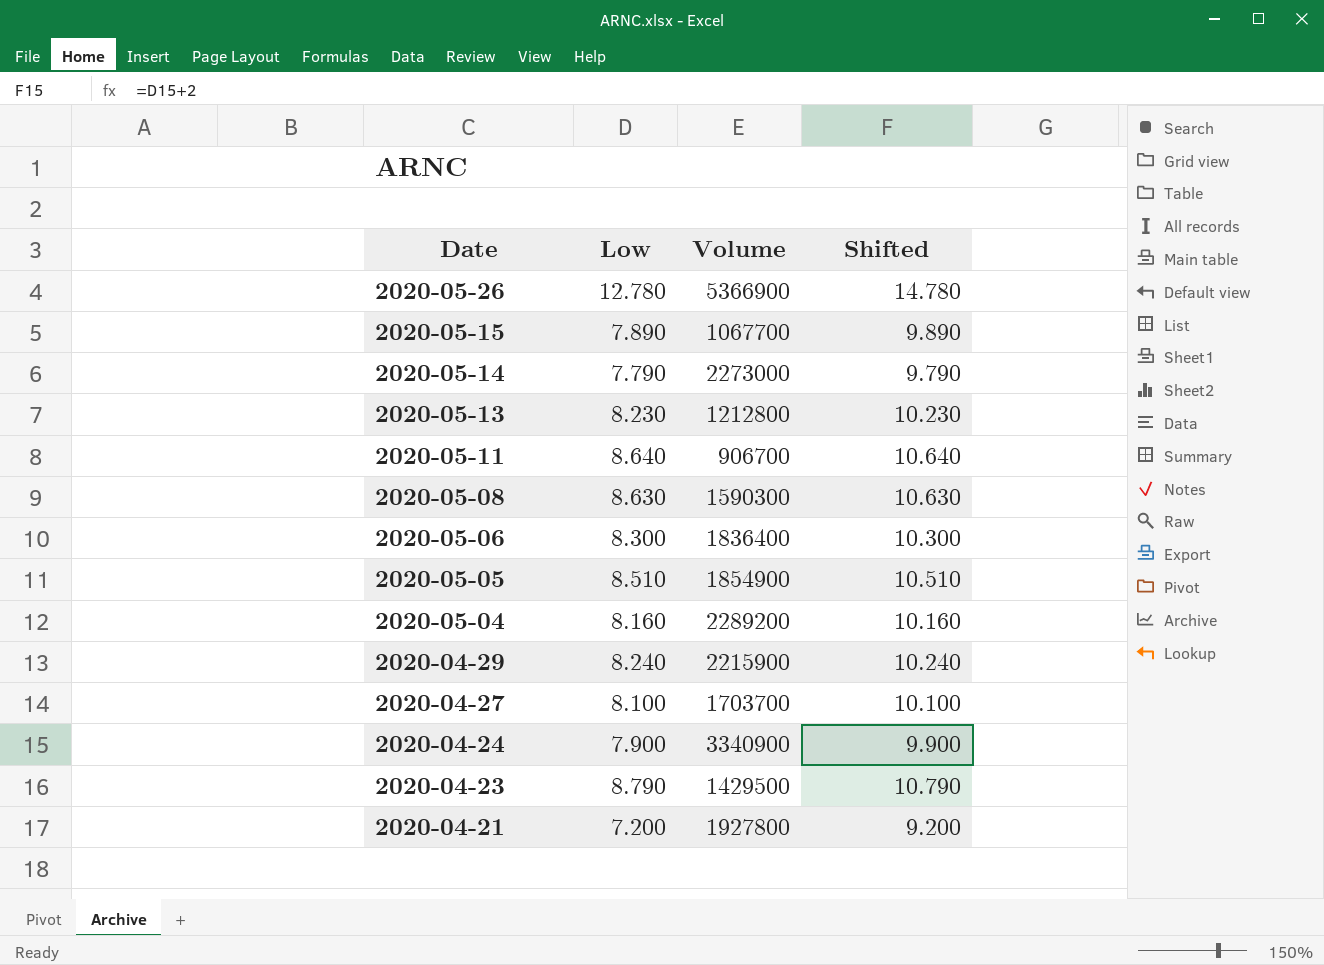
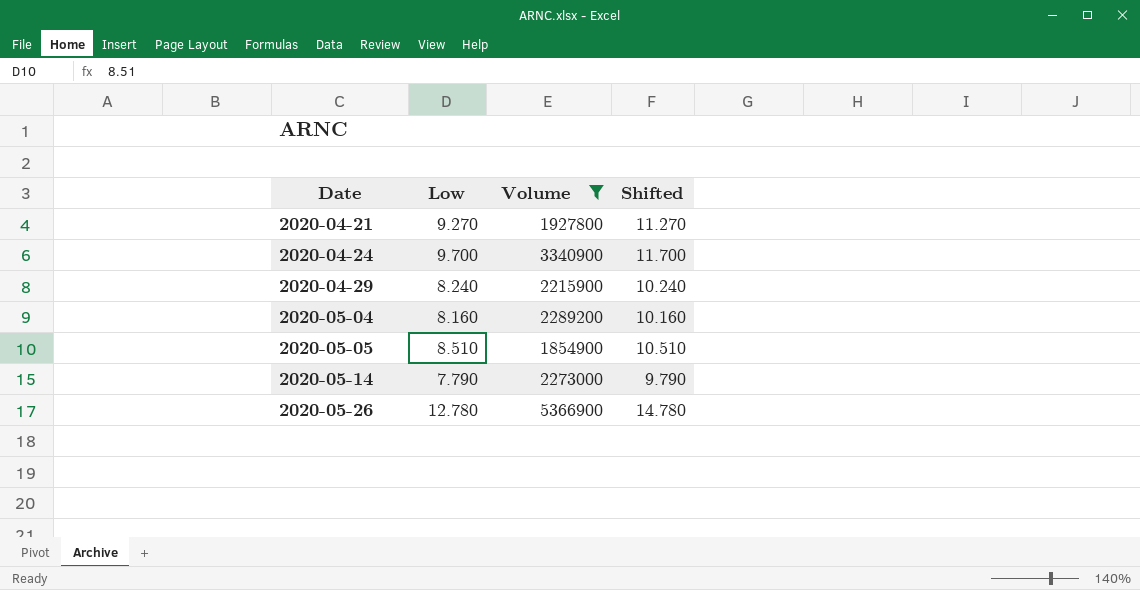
filter: none -> Volume >= 1854900
row order: Date descending -> Date ascending
2020-04-21 | Low: 7.200 -> 9.270
2020-04-21 | Shifted: 9.200 -> 11.270
2020-04-24 | Low: 7.900 -> 9.700
2020-04-24 | Shifted: 9.900 -> 11.700

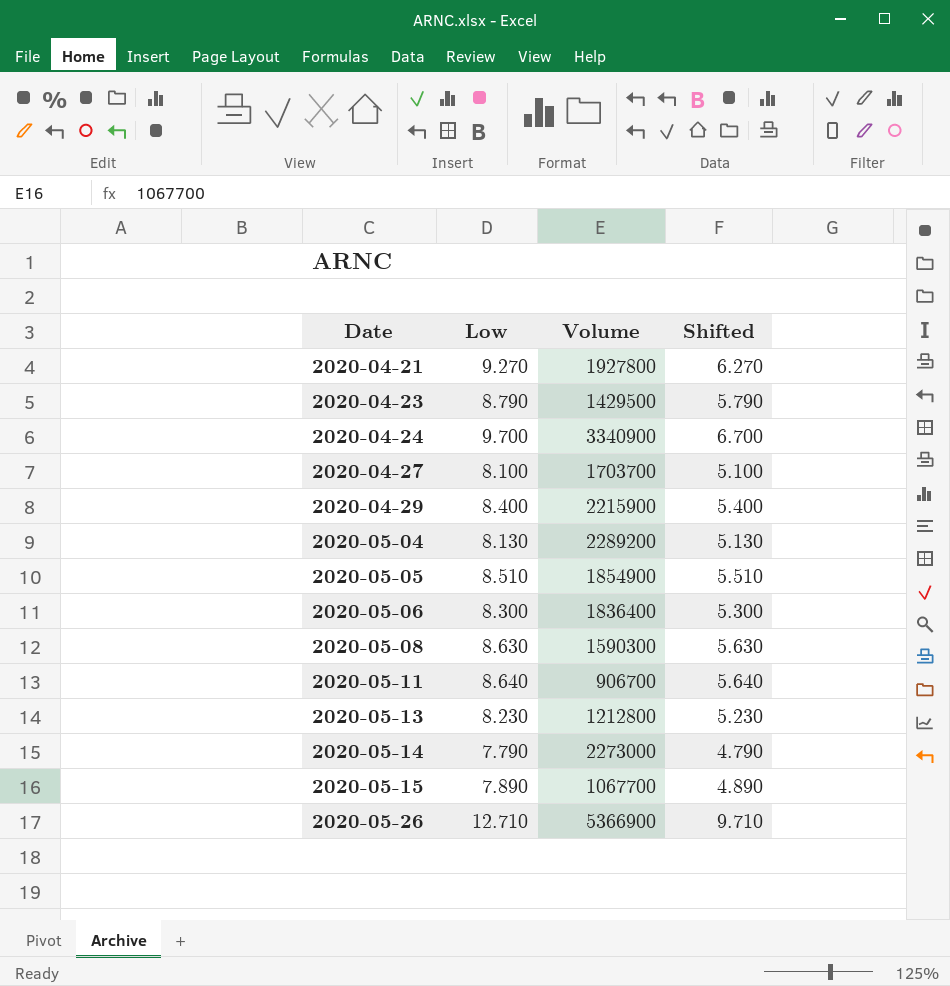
filter: Volume >= 1854900 -> none
column Shifted | formula: [Low] + 2 -> [Low] - 3
2020-04-29 | Low: 8.240 -> 8.400
2020-05-04 | Low: 8.160 -> 8.130
2020-05-26 | Low: 12.780 -> 12.710

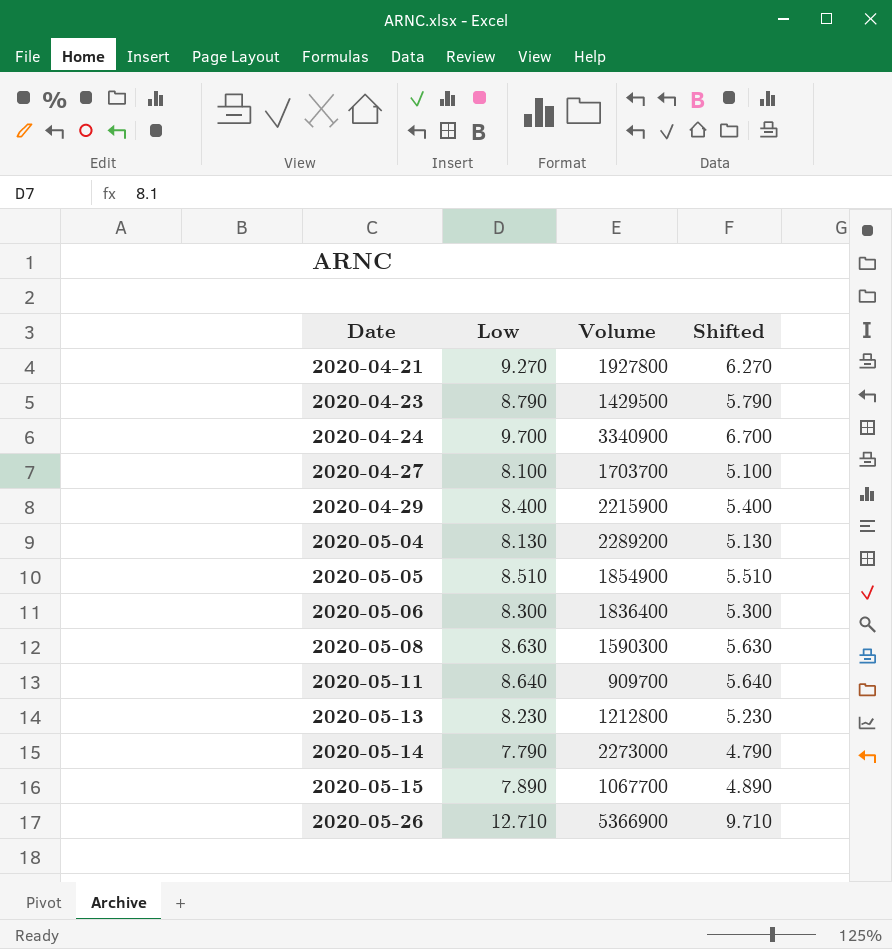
2020-05-11 | Volume: 906700 -> 909700

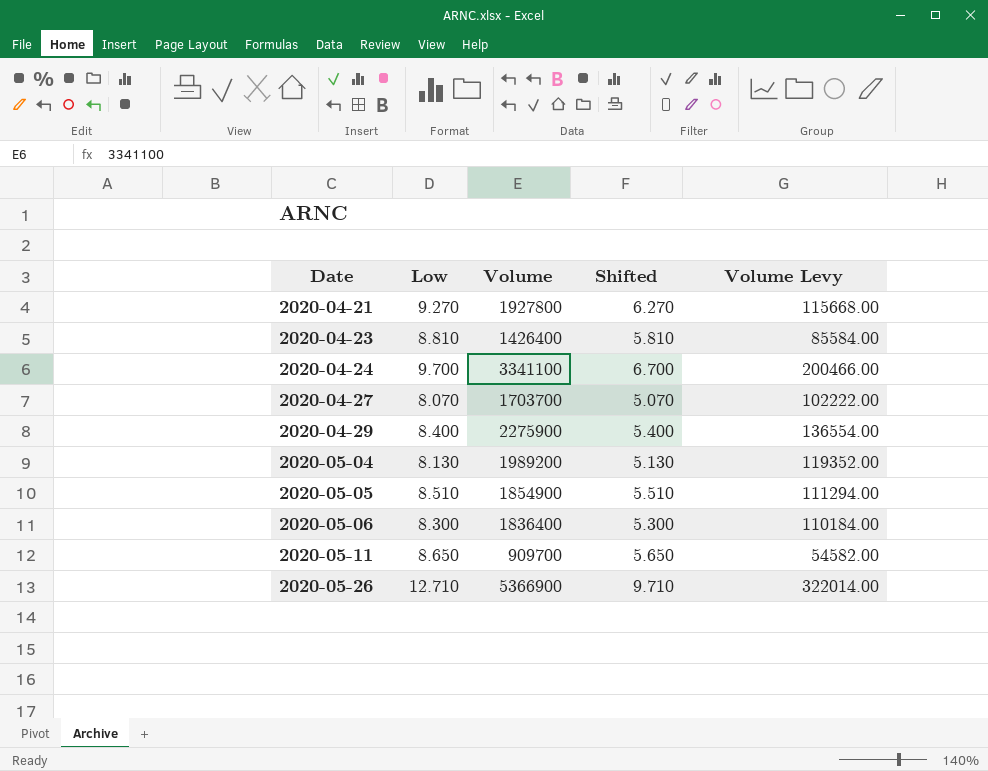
column Volume Levy | formula: none -> [Volume] * 0.06
row 2020-05-08: 8.630 | 1590300 | 5.630 -> none
row 2020-05-13: 8.230 | 1212800 | 5.230 -> none
row 2020-05-14: 7.790 | 2273000 | 4.790 -> none
row 2020-05-15: 7.890 | 1067700 | 4.890 -> none
2020-04-23 | Low: 8.790 -> 8.810
2020-04-23 | Volume: 1429500 -> 1426400
2020-04-23 | Shifted: 5.790 -> 5.810
2020-04-24 | Volume: 3340900 -> 3341100
2020-04-27 | Low: 8.100 -> 8.070
2020-04-27 | Shifted: 5.100 -> 5.070
2020-04-29 | Volume: 2215900 -> 2275900
2020-05-04 | Volume: 2289200 -> 1989200
2020-05-11 | Low: 8.640 -> 8.650
2020-05-11 | Shifted: 5.640 -> 5.650

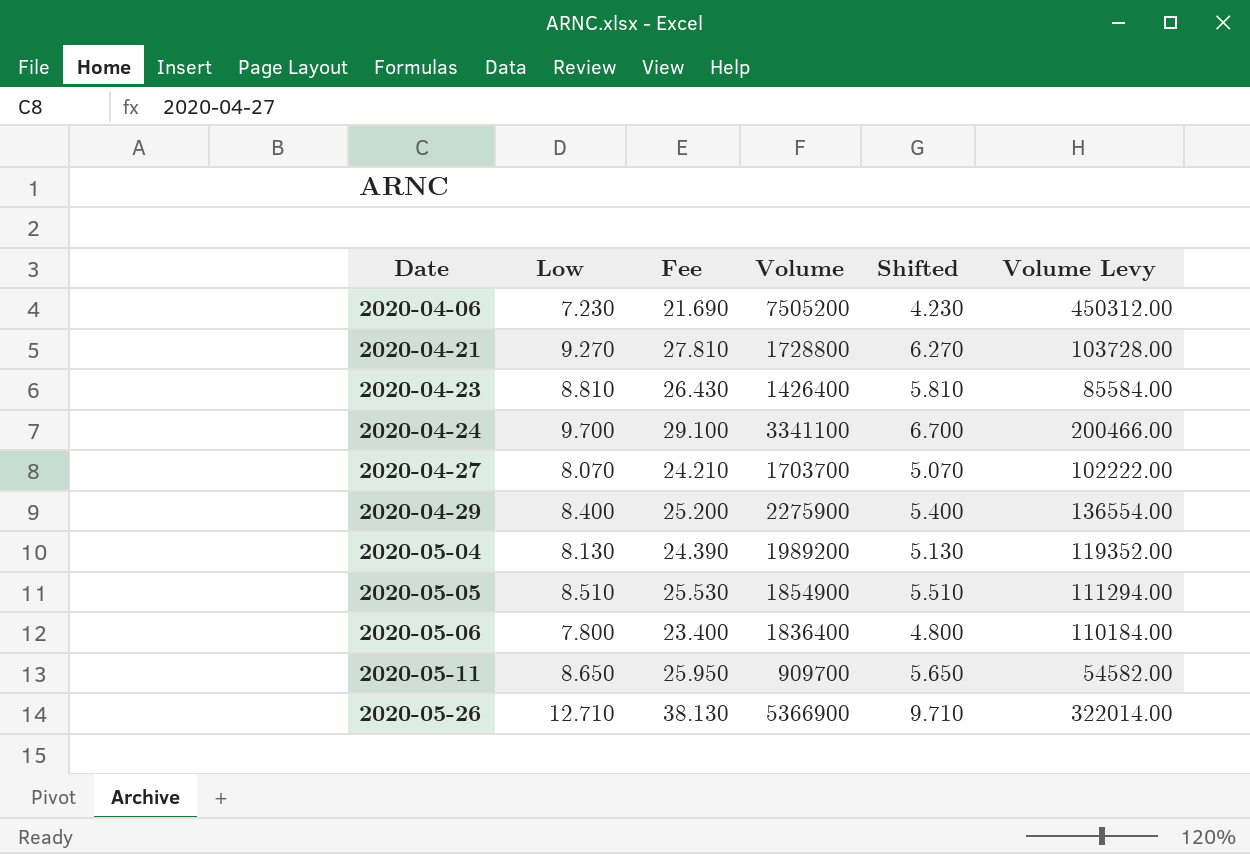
column Fee | formula: none -> [Low] * 3
row 2020-04-06: none -> 7.230 | 21.690 | 7505200 | 4.230 | 450312.00
2020-04-21 | Volume: 1927800 -> 1728800
2020-04-21 | Volume Levy: 115668.00 -> 103728.00
2020-05-06 | Low: 8.300 -> 7.800
2020-05-06 | Shifted: 5.300 -> 4.800

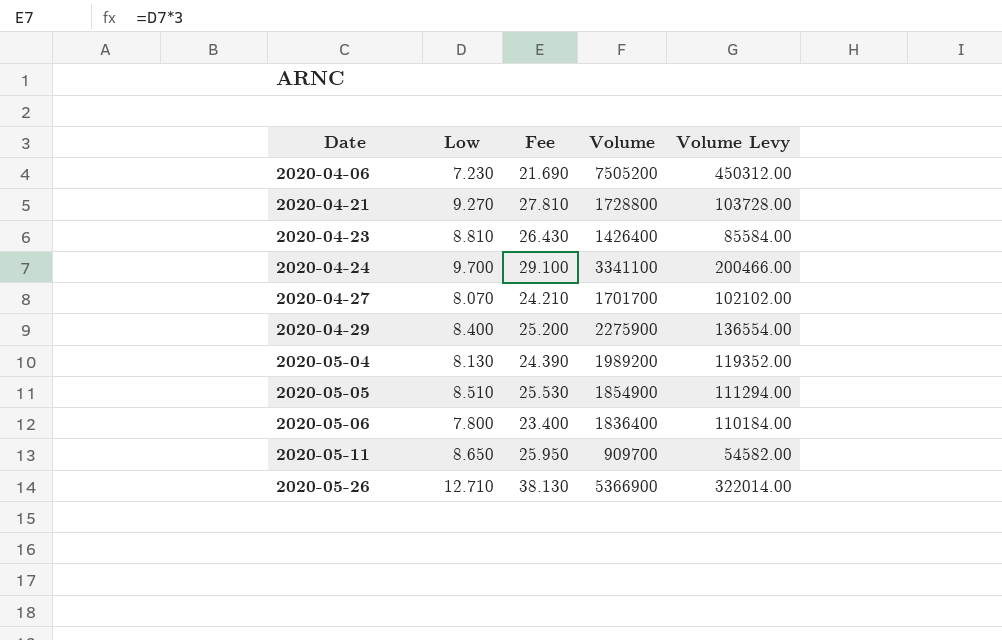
column Shifted | formula: [Low] - 3 -> none
2020-04-27 | Volume: 1703700 -> 1701700
2020-04-27 | Volume Levy: 102222.00 -> 102102.00

